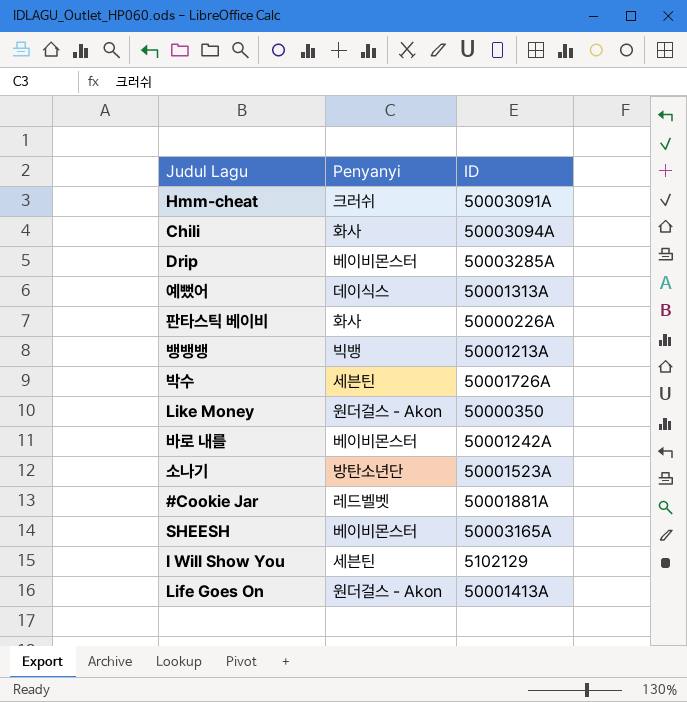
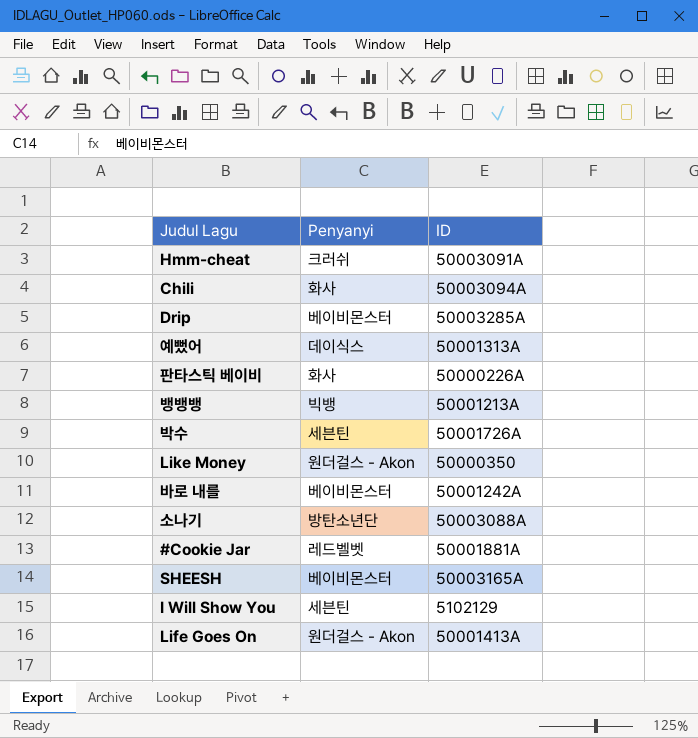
소나기 | ID: 50001523A -> 50003088A

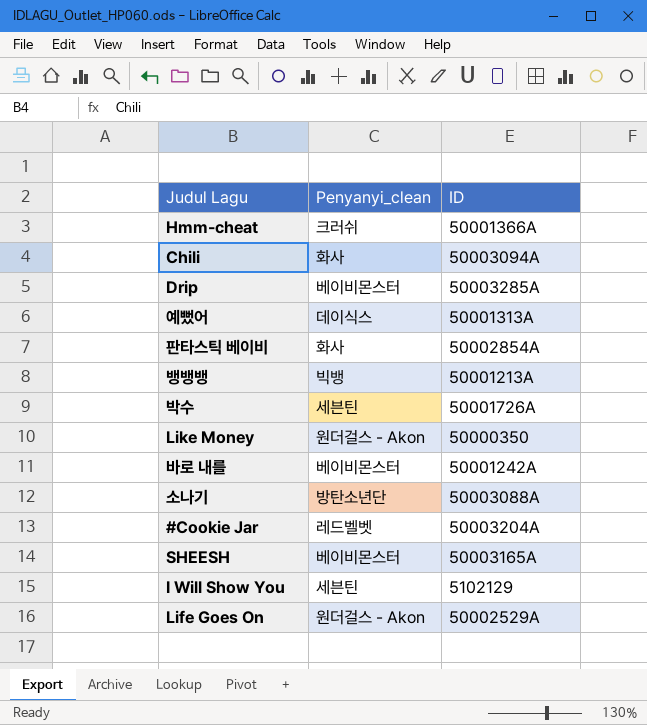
column name: Penyanyi -> Penyanyi_clean
Hmm-cheat | ID: 50003091A -> 50001366A
판타스틱 베이비 | ID: 50000226A -> 50002854A
#Cookie Jar | ID: 50001881A -> 50003204A
Life Goes On | ID: 50001413A -> 50002529A

